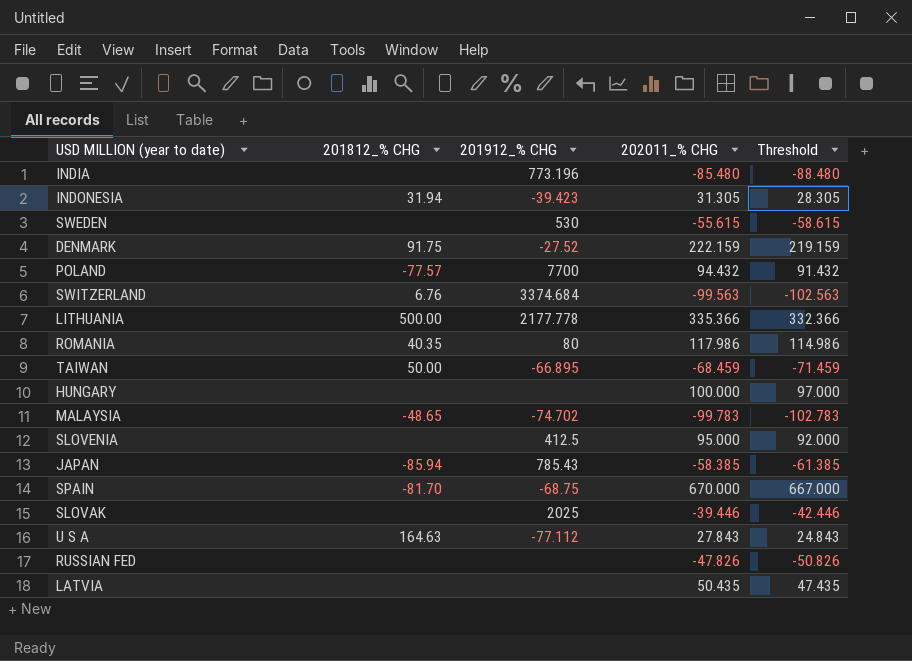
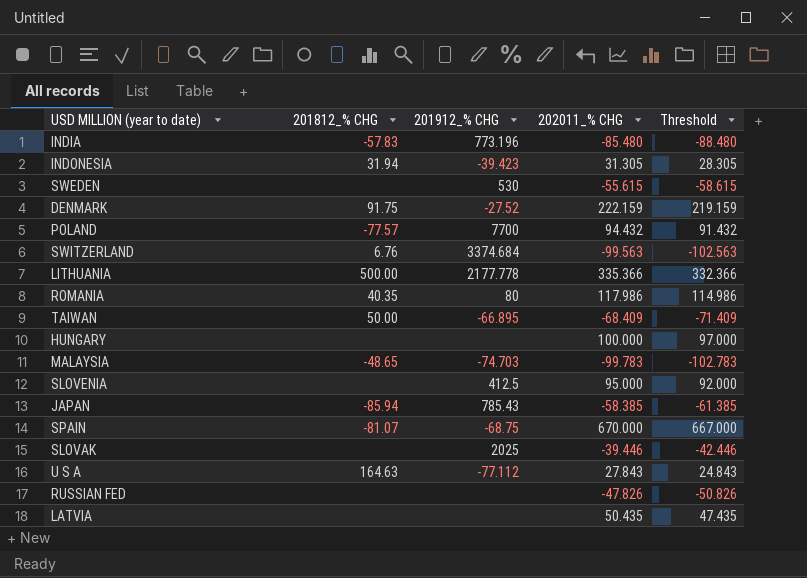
INDIA | 201812_% CHG: none -> -57.83
TAIWAN | 202011_% CHG: -68.459 -> -68.409
TAIWAN | Threshold: -71.459 -> -71.409
MALAYSIA | 201912_% CHG: -74.702 -> -74.703
SPAIN | 201812_% CHG: -81.70 -> -81.07

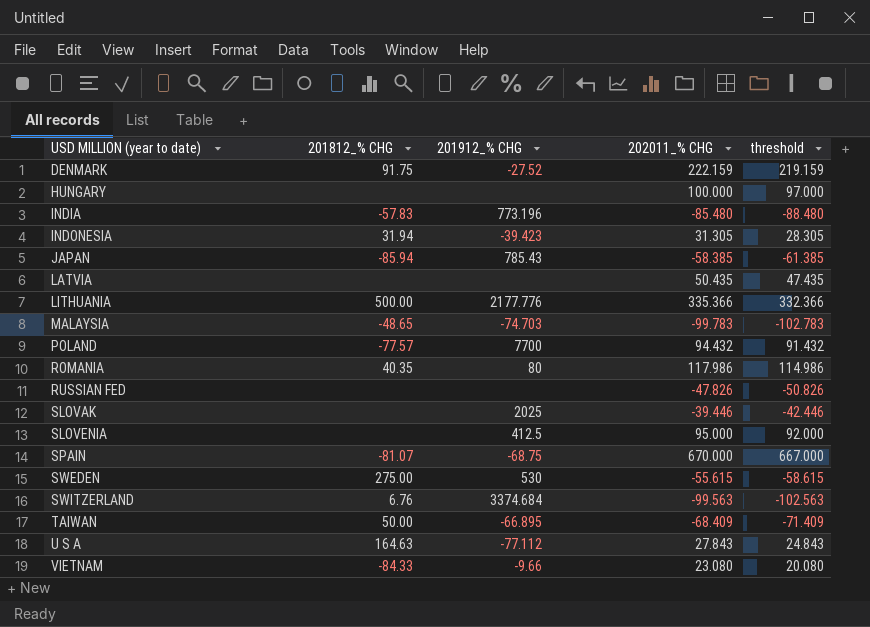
row order: none -> USD MILLION (year to date) ascending
column name: Threshold -> threshold
LITHUANIA | 201912_% CHG: 2177.778 -> 2177.776
SWEDEN | 201812_% CHG: none -> 275.00
row VIETNAM: none -> -84.33 | -9.66 | 23.080 | 20.080

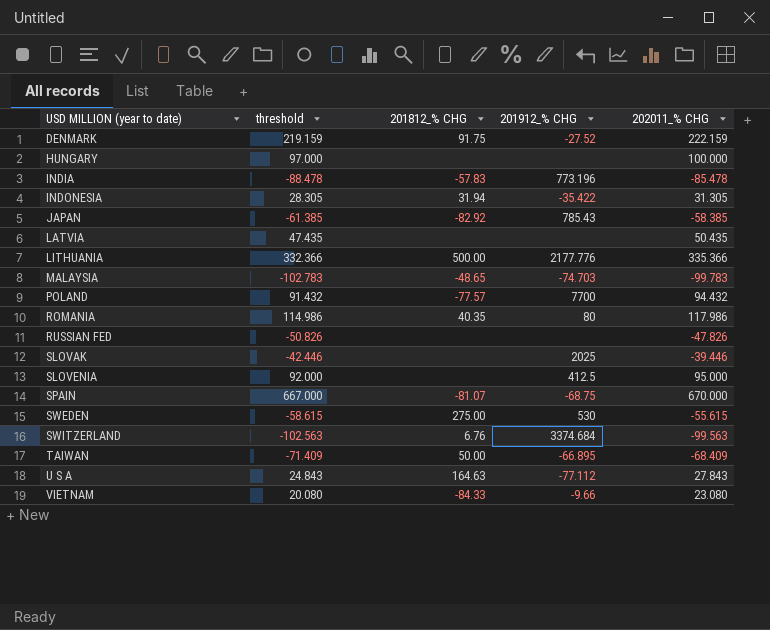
column threshold | position: 5 -> 2
INDIA | threshold: -88.480 -> -88.478
INDIA | 202011_% CHG: -85.480 -> -85.478
INDONESIA | 201912_% CHG: -39.423 -> -35.422
JAPAN | 201812_% CHG: -85.94 -> -82.92

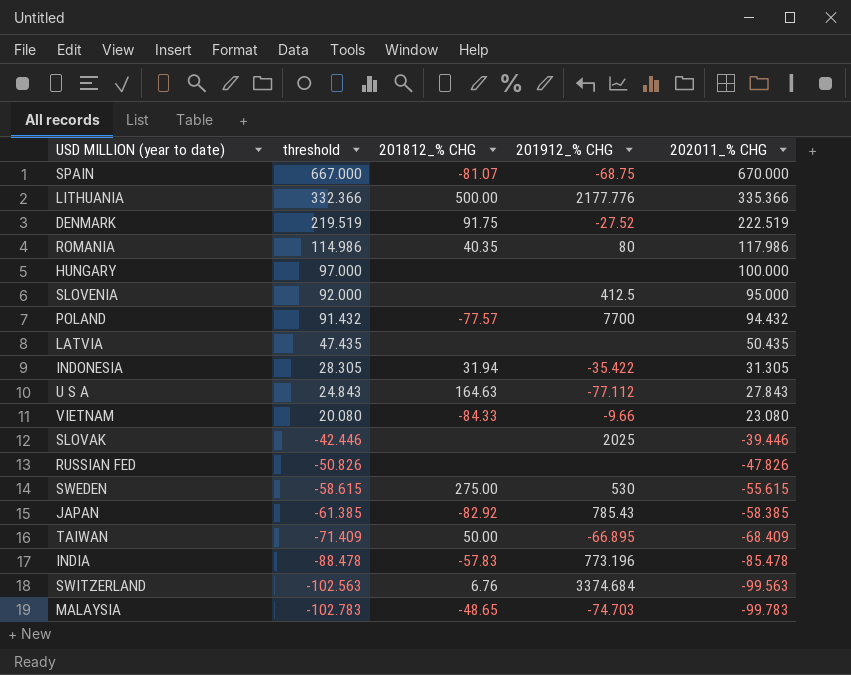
row order: USD MILLION (year to date) ascending -> threshold descending
DENMARK | threshold: 219.159 -> 219.519
DENMARK | 202011_% CHG: 222.159 -> 222.519

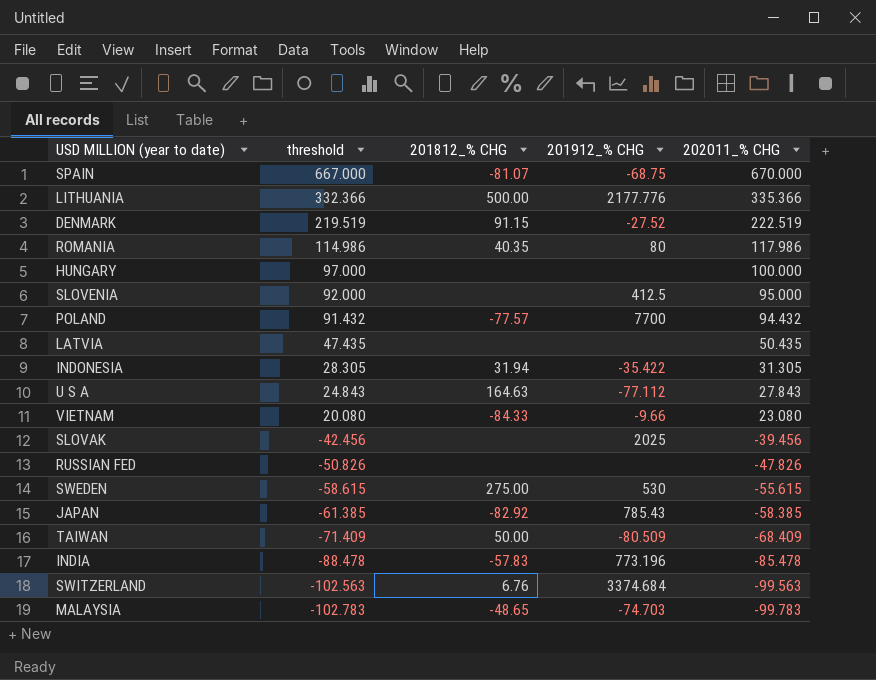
DENMARK | 201812_% CHG: 91.75 -> 91.15
SLOVAK | threshold: -42.446 -> -42.456
SLOVAK | 202011_% CHG: -39.446 -> -39.456
TAIWAN | 201912_% CHG: -66.895 -> -80.509

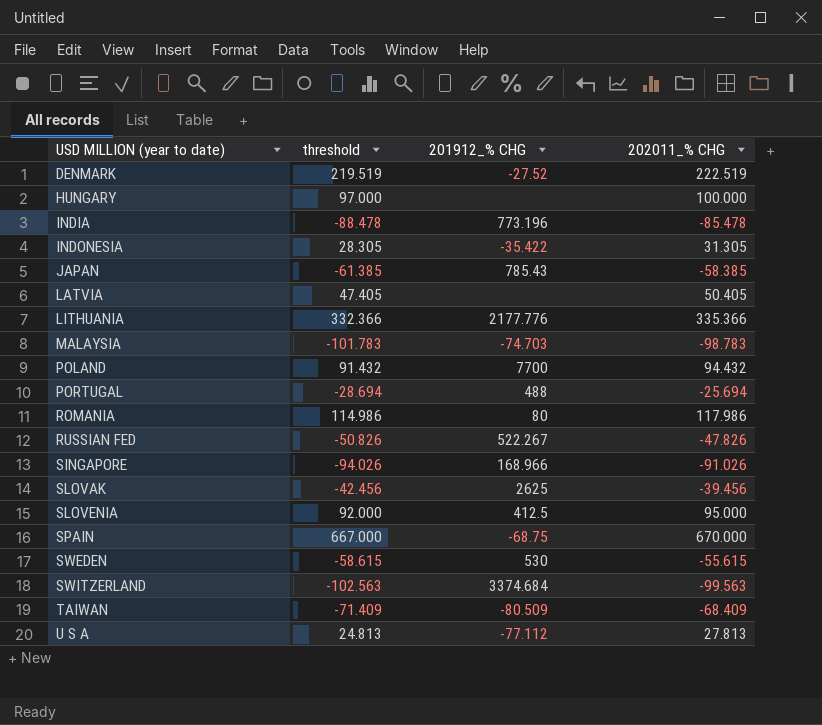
row order: threshold descending -> USD MILLION (year to date) ascending
column 201812_% CHG | position: 3 -> none
row VIETNAM: 20.080 | -84.33 | -9.66 | 23.080 -> none
LATVIA | threshold: 47.435 -> 47.405
LATVIA | 202011_% CHG: 50.435 -> 50.405
MALAYSIA | threshold: -102.783 -> -101.783
MALAYSIA | 202011_% CHG: -99.783 -> -98.783
row PORTUGAL: none -> -28.694 | 488 | -25.694
RUSSIAN FED | 201912_% CHG: none -> 522.267
row SINGAPORE: none -> -94.026 | 168.966 | -91.026
SLOVAK | 201912_% CHG: 2025 -> 2625
U S A | threshold: 24.843 -> 24.813
U S A | 202011_% CHG: 27.843 -> 27.813

